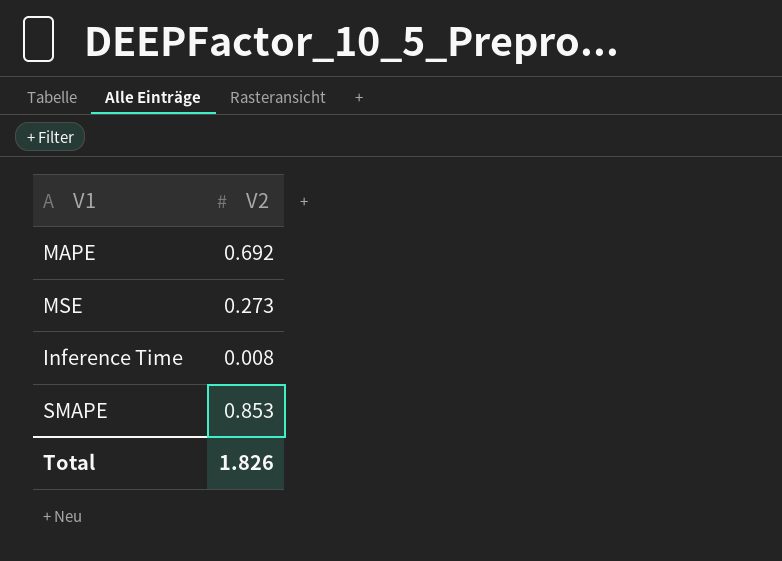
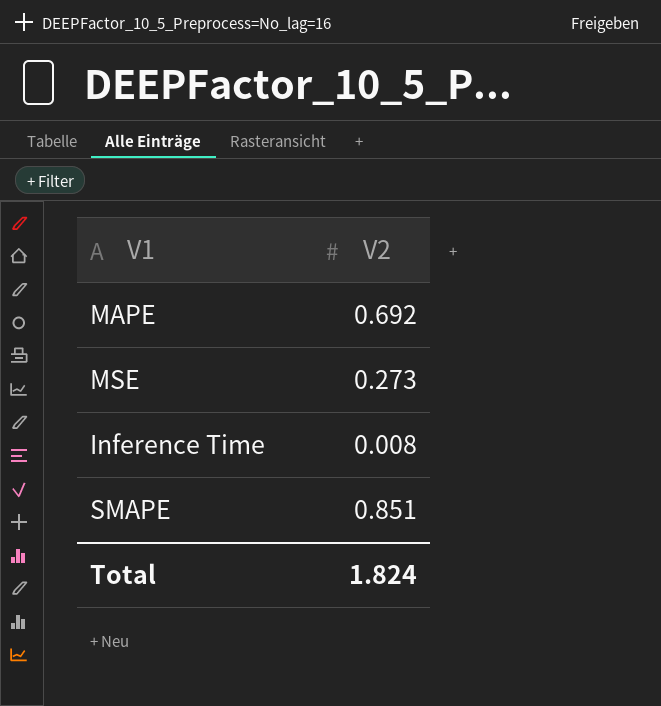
SMAPE | V2: 0.853 -> 0.851
Total | V2: 1.826 -> 1.824

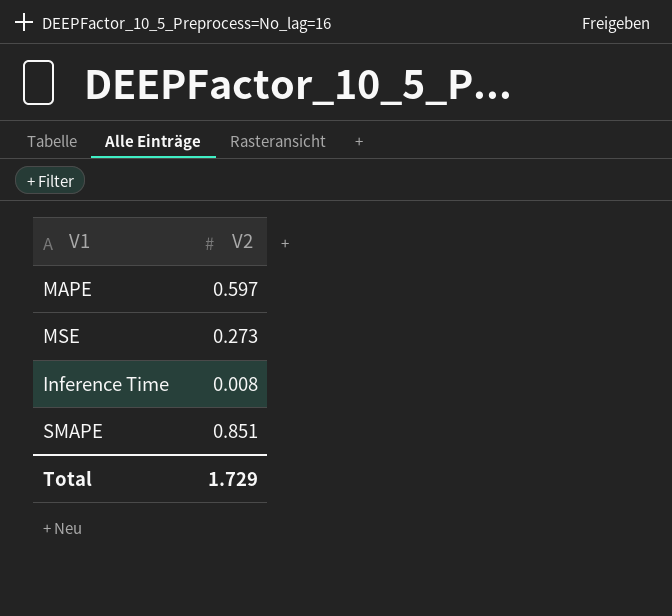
MAPE | V2: 0.692 -> 0.597
Total | V2: 1.824 -> 1.729

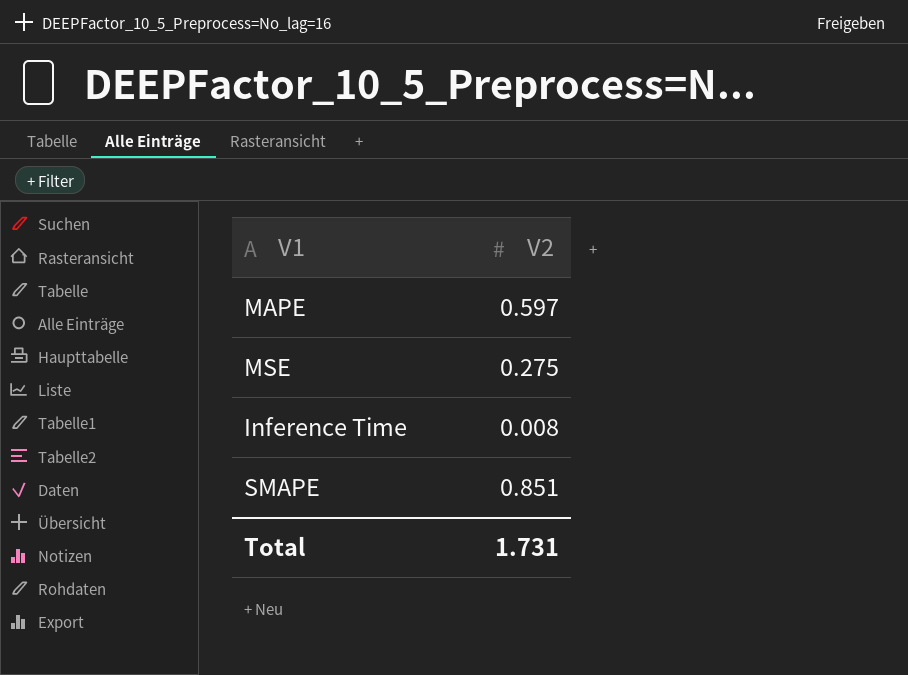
MSE | V2: 0.273 -> 0.275
Total | V2: 1.729 -> 1.731

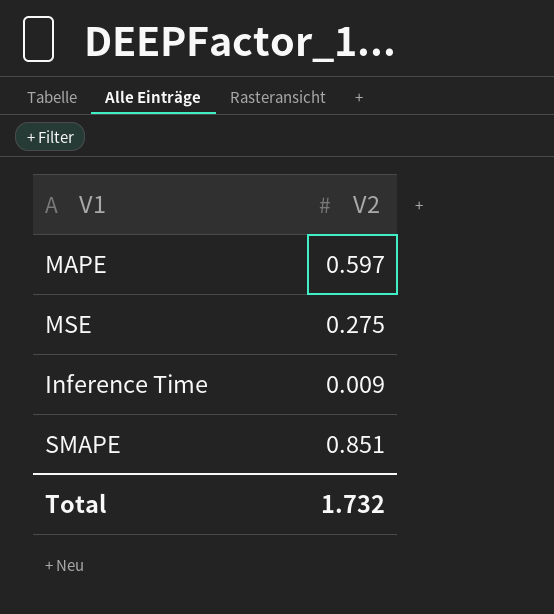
Inference Time | V2: 0.008 -> 0.009
Total | V2: 1.731 -> 1.732

